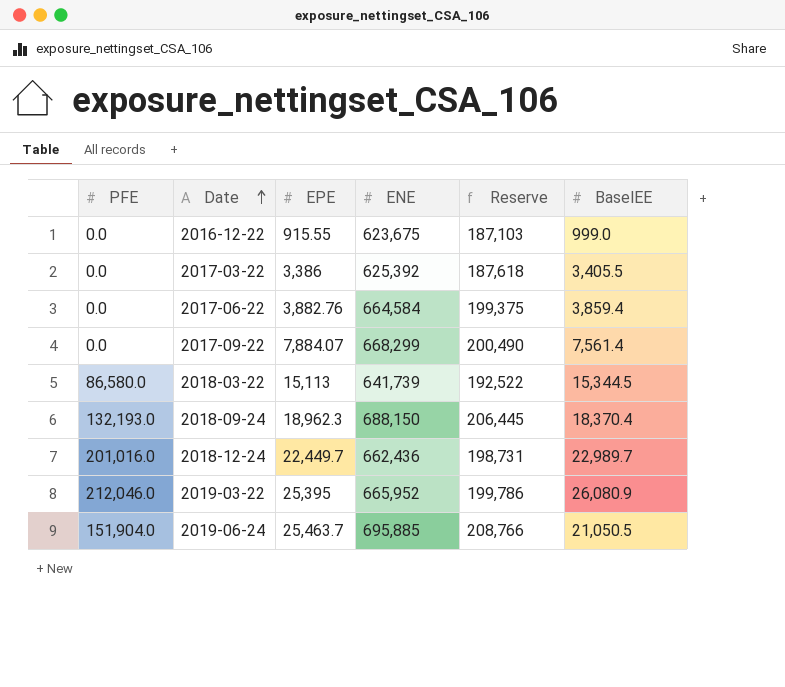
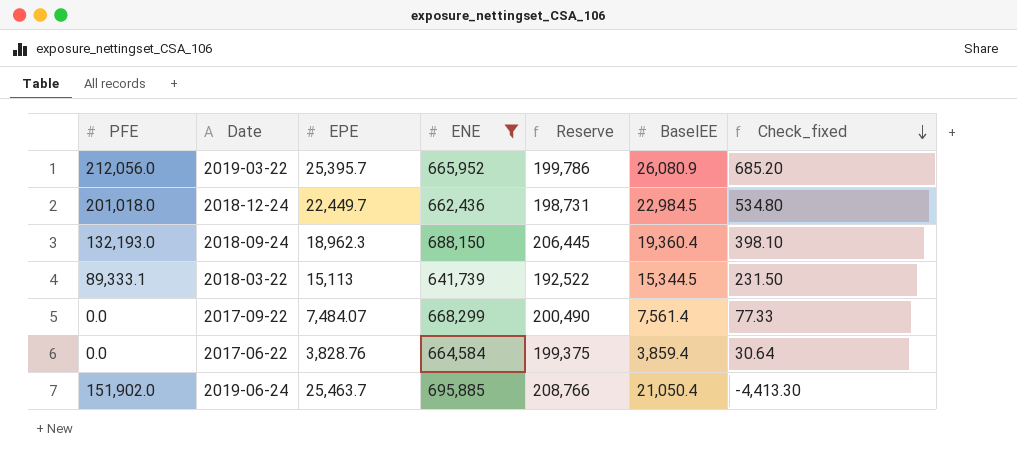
filter: none -> ENE >= 641,739
row order: Date ascending -> Check_fixed descending
column Check_fixed | formula: none -> [BaselEE] - [EPE]
2019-03-22 | PFE: 212,046.0 -> 212,056.0
2019-03-22 | EPE: 25,395 -> 25,395.7
2018-12-24 | PFE: 201,016.0 -> 201,018.0
2018-12-24 | BaselEE: 22,989.7 -> 22,984.5
2018-09-24 | BaselEE: 18,370.4 -> 19,360.4
2018-03-22 | PFE: 86,580.0 -> 89,333.1
2017-09-22 | EPE: 7,884.07 -> 7,484.07
2017-06-22 | EPE: 3,882.76 -> 3,828.76
2019-06-24 | PFE: 151,904.0 -> 151,902.0
2019-06-24 | BaselEE: 21,050.5 -> 21,050.4

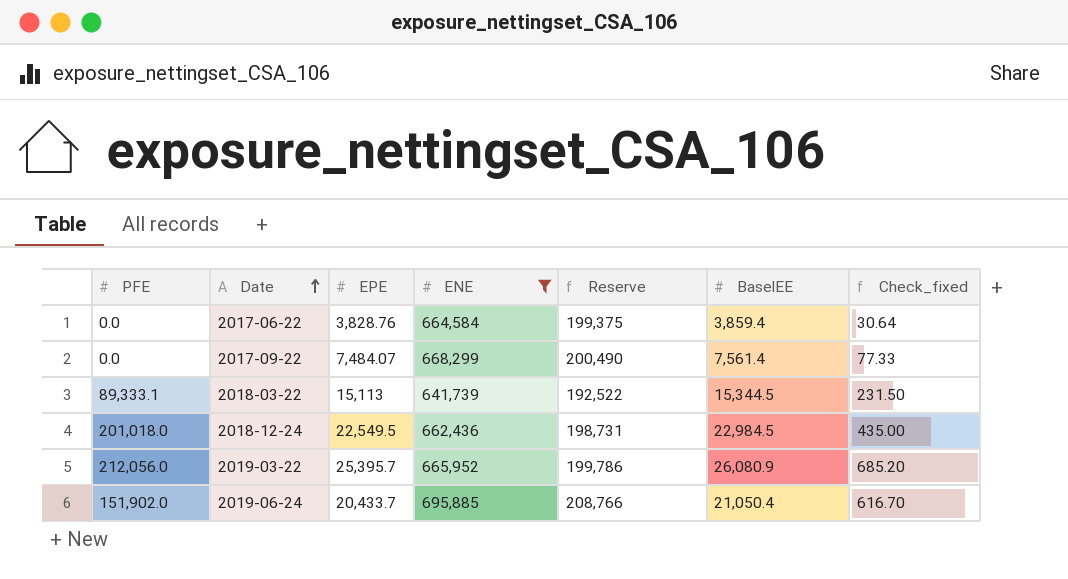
row order: Check_fixed descending -> Date ascending
row 2018-09-24: 132,193.0 | 18,962.3 | 688,150 | 206,445 | 19,360.4 | 398.10 -> none
2018-12-24 | EPE: 22,449.7 -> 22,549.5
2018-12-24 | Check_fixed: 534.80 -> 435.00
2019-06-24 | EPE: 25,463.7 -> 20,433.7
2019-06-24 | Check_fixed: -4,413.30 -> 616.70

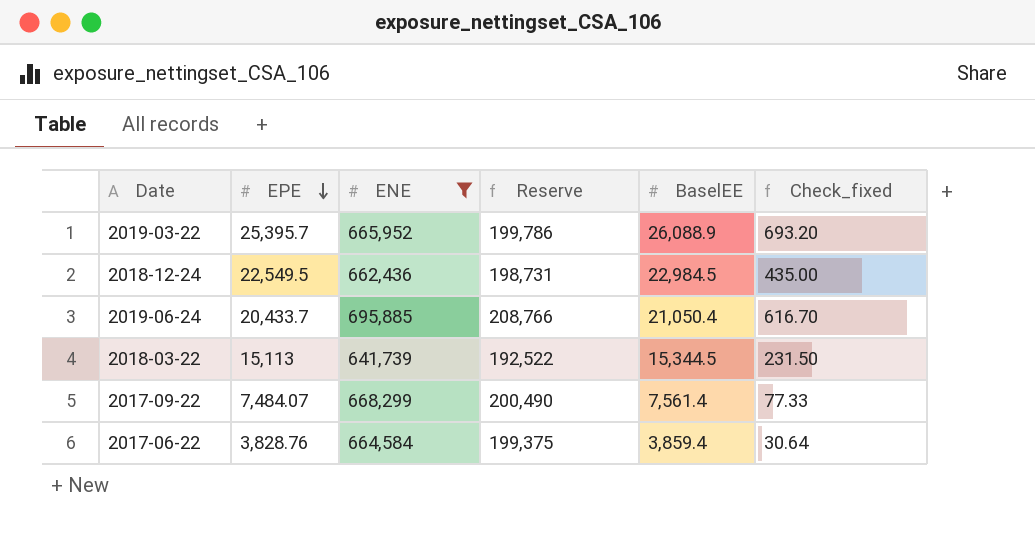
row order: Date ascending -> EPE descending
column PFE | position: 1 -> none
2019-03-22 | BaselEE: 26,080.9 -> 26,088.9
2019-03-22 | Check_fixed: 685.20 -> 693.20

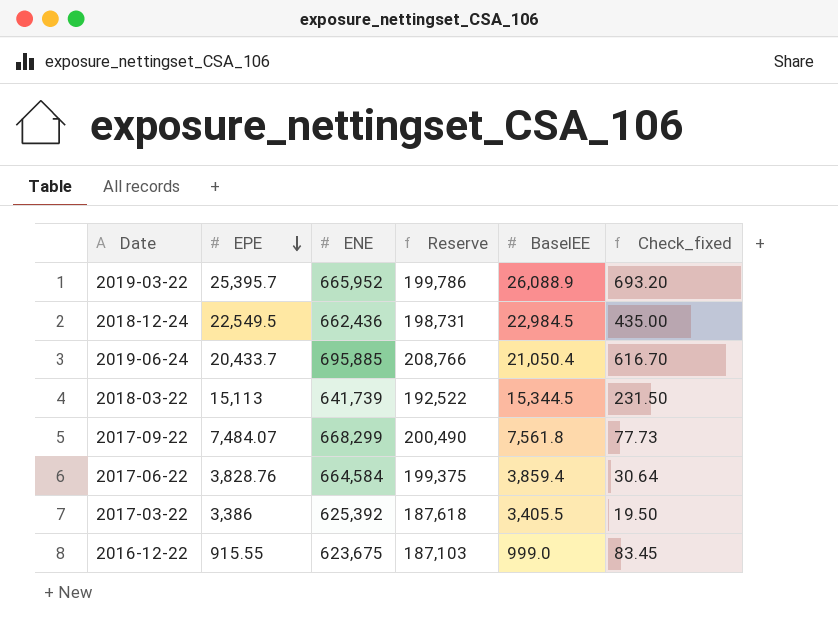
filter: ENE >= 641,739 -> none
2017-09-22 | BaselEE: 7,561.4 -> 7,561.8
2017-09-22 | Check_fixed: 77.33 -> 77.73

